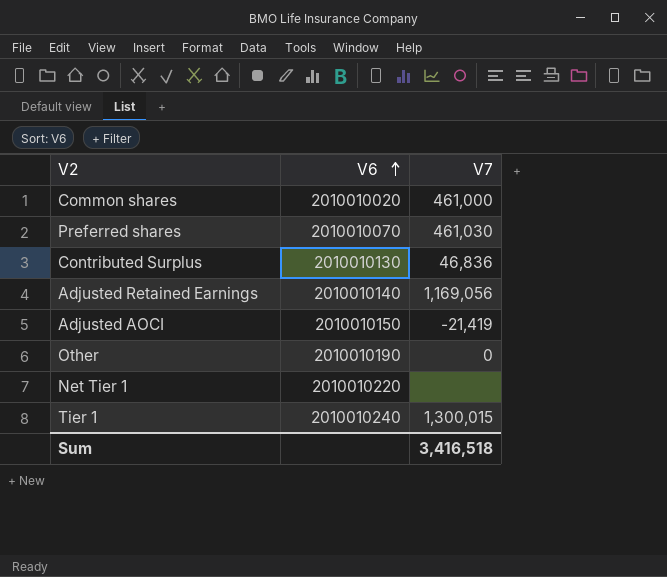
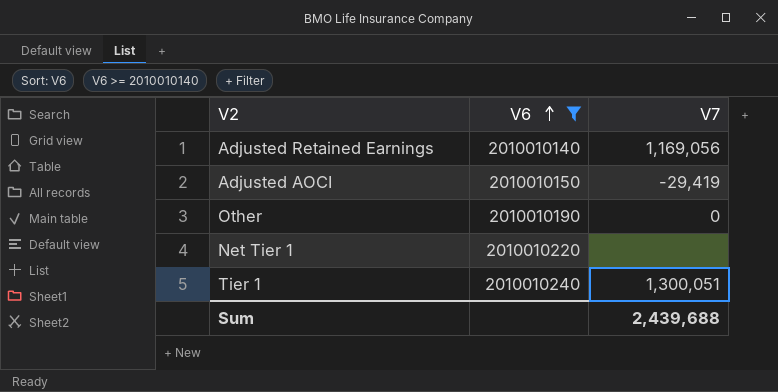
filter: none -> V6 >= 2010010140
Adjusted AOCI | V7: -21,419 -> -29,419
Tier 1 | V7: 1,300,015 -> 1,300,051
Sum | V7: 3,416,518 -> 2,439,688

